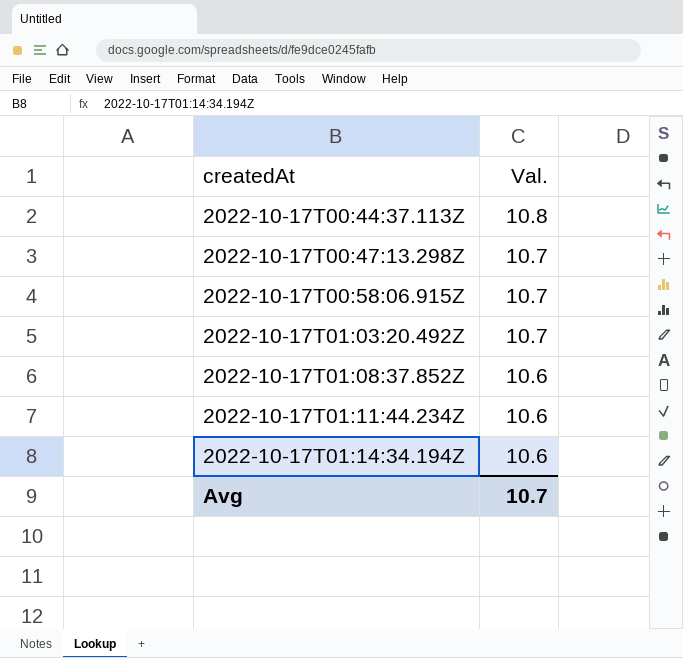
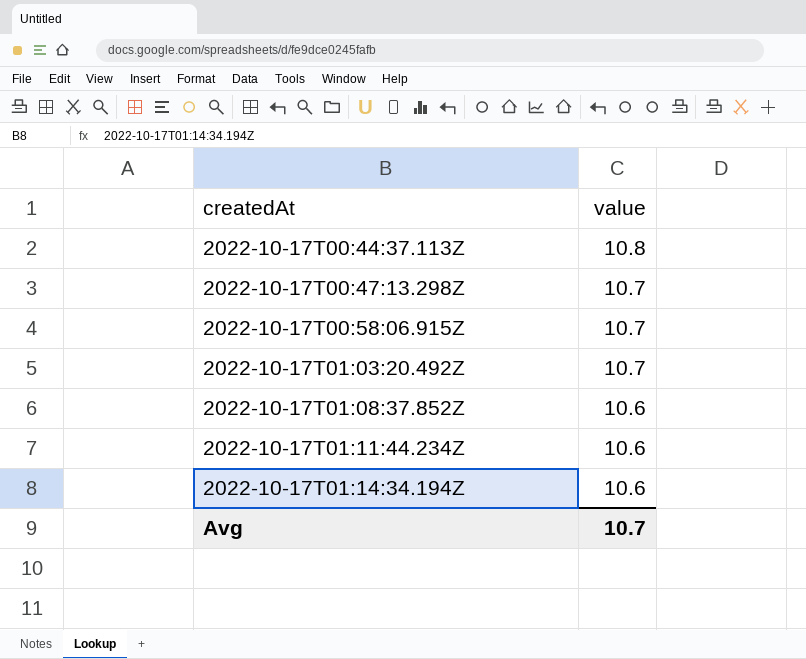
column name: Val. -> value

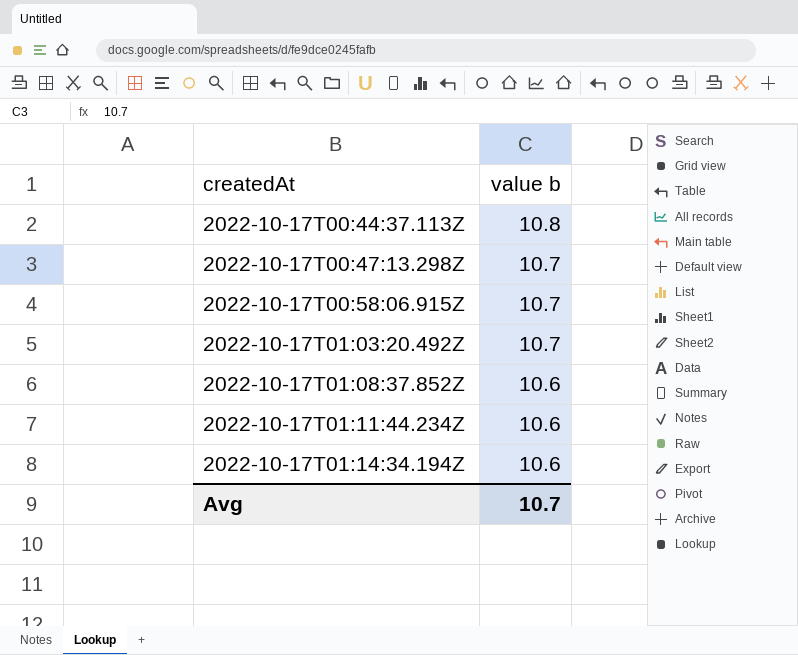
column name: value -> value b

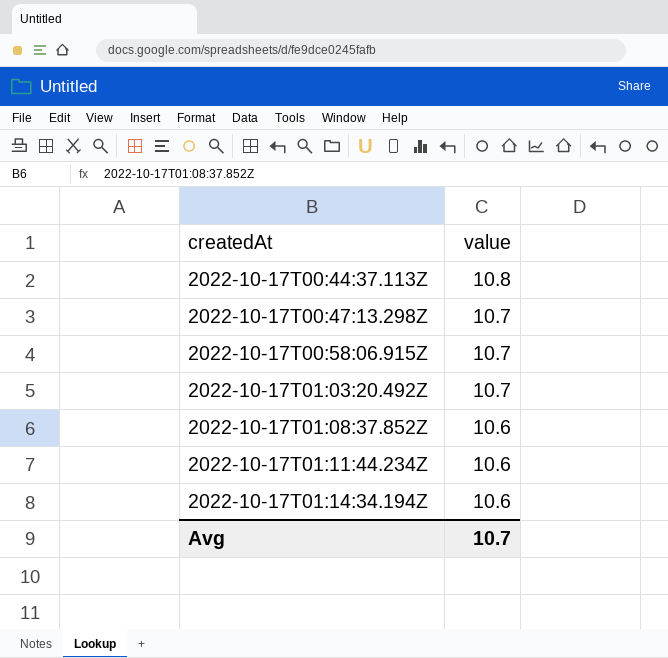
column name: value b -> value

